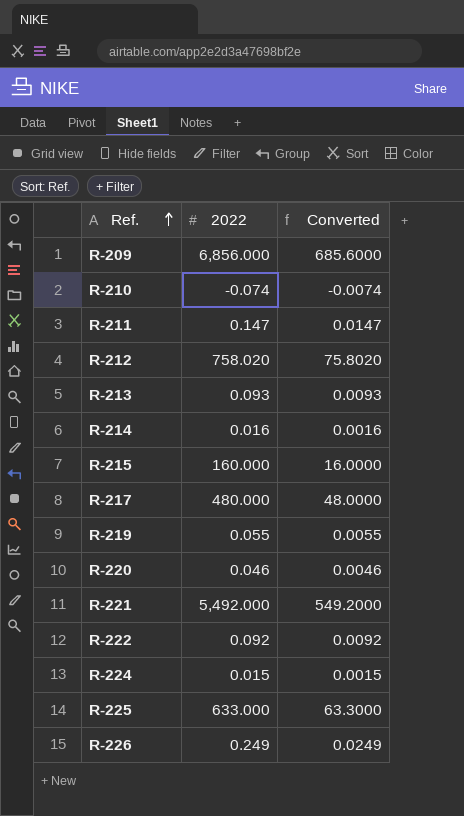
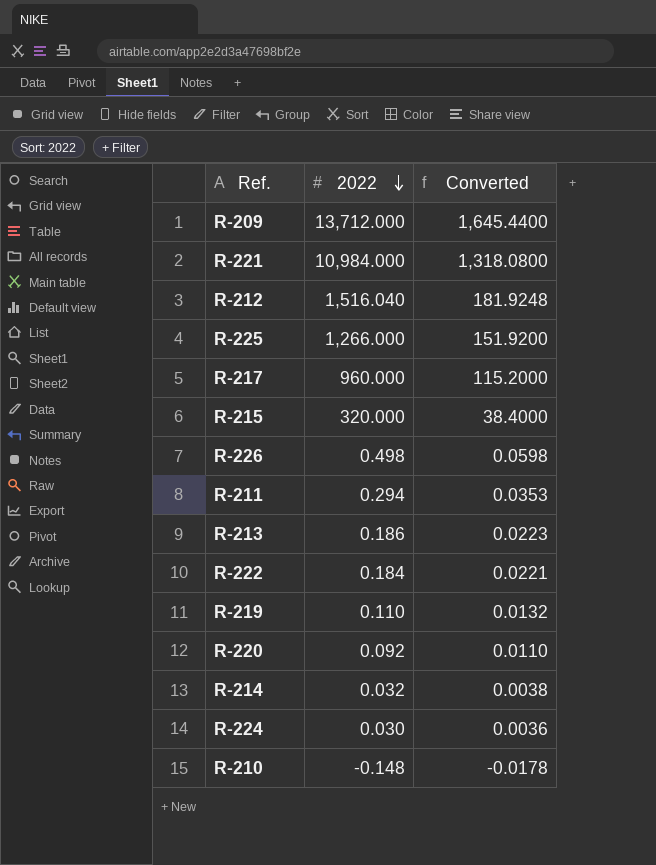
row order: Ref. ascending -> 2022 descending
column Converted | formula: [2022] * 0.1 -> [2022] * 0.12
R-209 | 2022: 6,856.000 -> 13,712.000
R-221 | 2022: 5,492.000 -> 10,984.000
R-212 | 2022: 758.020 -> 1,516.040
R-225 | 2022: 633.000 -> 1,266.000
R-217 | 2022: 480.000 -> 960.000
R-215 | 2022: 160.000 -> 320.000
R-226 | 2022: 0.249 -> 0.498
R-211 | 2022: 0.147 -> 0.294
R-213 | 2022: 0.093 -> 0.186
R-222 | 2022: 0.092 -> 0.184
R-219 | 2022: 0.055 -> 0.110
R-220 | 2022: 0.046 -> 0.092
R-214 | 2022: 0.016 -> 0.032
R-224 | 2022: 0.015 -> 0.030
R-210 | 2022: -0.074 -> -0.148

